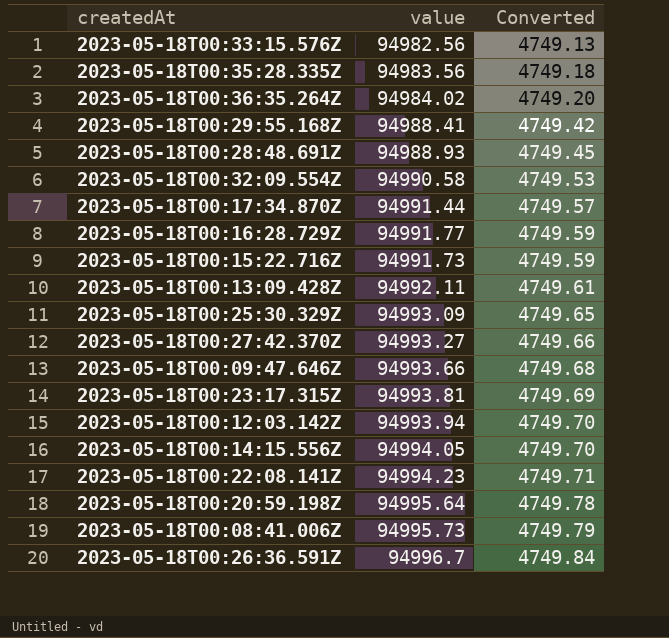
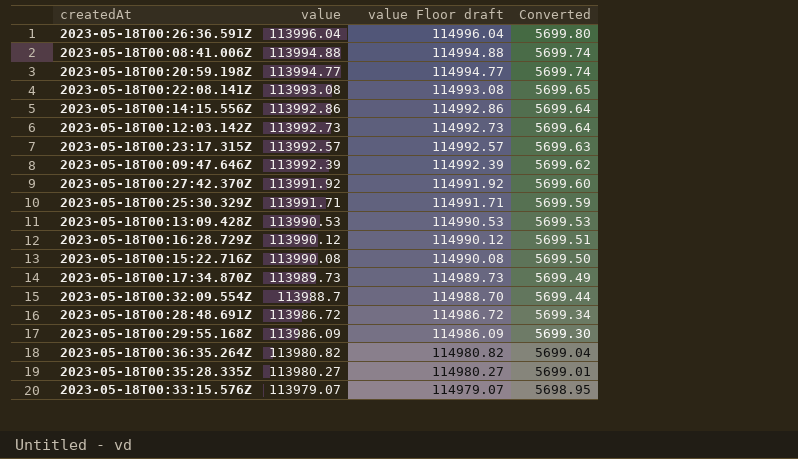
row order: Converted ascending -> value descending
column value Floor draft | formula: none -> [value] + 1000
2023-05-18T00:26:36.591Z | value: 94996.7 -> 113996.04
2023-05-18T00:26:36.591Z | Converted: 4749.84 -> 5699.80
2023-05-18T00:08:41.006Z | value: 94995.73 -> 113994.88
2023-05-18T00:08:41.006Z | Converted: 4749.79 -> 5699.74
2023-05-18T00:20:59.198Z | value: 94995.64 -> 113994.77
2023-05-18T00:20:59.198Z | Converted: 4749.78 -> 5699.74
2023-05-18T00:22:08.141Z | value: 94994.23 -> 113993.08
2023-05-18T00:22:08.141Z | Converted: 4749.71 -> 5699.65
2023-05-18T00:14:15.556Z | value: 94994.05 -> 113992.86
2023-05-18T00:14:15.556Z | Converted: 4749.70 -> 5699.64
2023-05-18T00:12:03.142Z | value: 94993.94 -> 113992.73
2023-05-18T00:12:03.142Z | Converted: 4749.70 -> 5699.64
2023-05-18T00:23:17.315Z | value: 94993.81 -> 113992.57
2023-05-18T00:23:17.315Z | Converted: 4749.69 -> 5699.63
2023-05-18T00:09:47.646Z | value: 94993.66 -> 113992.39
2023-05-18T00:09:47.646Z | Converted: 4749.68 -> 5699.62
2023-05-18T00:27:42.370Z | value: 94993.27 -> 113991.92
2023-05-18T00:27:42.370Z | Converted: 4749.66 -> 5699.60
2023-05-18T00:25:30.329Z | value: 94993.09 -> 113991.71
2023-05-18T00:25:30.329Z | Converted: 4749.65 -> 5699.59
2023-05-18T00:13:09.428Z | value: 94992.11 -> 113990.53
2023-05-18T00:13:09.428Z | Converted: 4749.61 -> 5699.53
2023-05-18T00:16:28.729Z | value: 94991.77 -> 113990.12
2023-05-18T00:16:28.729Z | Converted: 4749.59 -> 5699.51
2023-05-18T00:15:22.716Z | value: 94991.73 -> 113990.08
2023-05-18T00:15:22.716Z | Converted: 4749.59 -> 5699.50
2023-05-18T00:17:34.870Z | value: 94991.44 -> 113989.73
2023-05-18T00:17:34.870Z | Converted: 4749.57 -> 5699.49
2023-05-18T00:32:09.554Z | value: 94990.58 -> 113988.7
2023-05-18T00:32:09.554Z | Converted: 4749.53 -> 5699.44
2023-05-18T00:28:48.691Z | value: 94988.93 -> 113986.72
2023-05-18T00:28:48.691Z | Converted: 4749.45 -> 5699.34
2023-05-18T00:29:55.168Z | value: 94988.41 -> 113986.09
2023-05-18T00:29:55.168Z | Converted: 4749.42 -> 5699.30
2023-05-18T00:36:35.264Z | value: 94984.02 -> 113980.82
2023-05-18T00:36:35.264Z | Converted: 4749.20 -> 5699.04
2023-05-18T00:35:28.335Z | value: 94983.56 -> 113980.27
2023-05-18T00:35:28.335Z | Converted: 4749.18 -> 5699.01
2023-05-18T00:33:15.576Z | value: 94982.56 -> 113979.07
2023-05-18T00:33:15.576Z | Converted: 4749.13 -> 5698.95

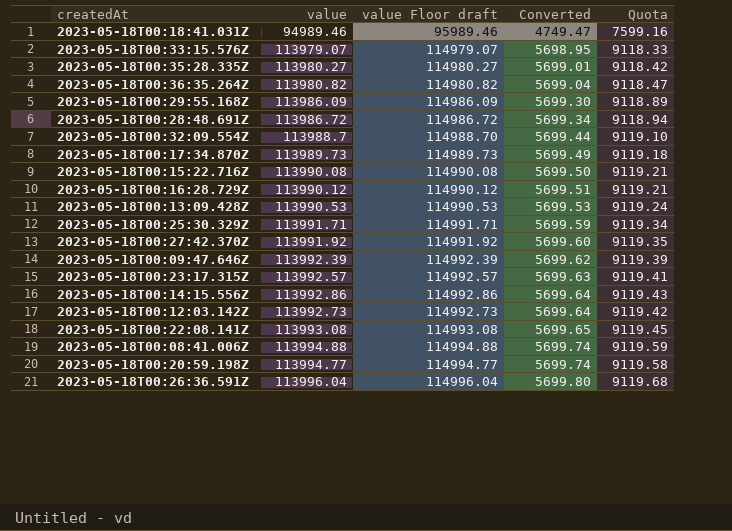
row order: value descending -> Converted ascending
column Quota | formula: none -> [value] * 0.08
row 2023-05-18T00:18:41.031Z: none -> 94989.46 | 95989.46 | 4749.47 | 7599.16

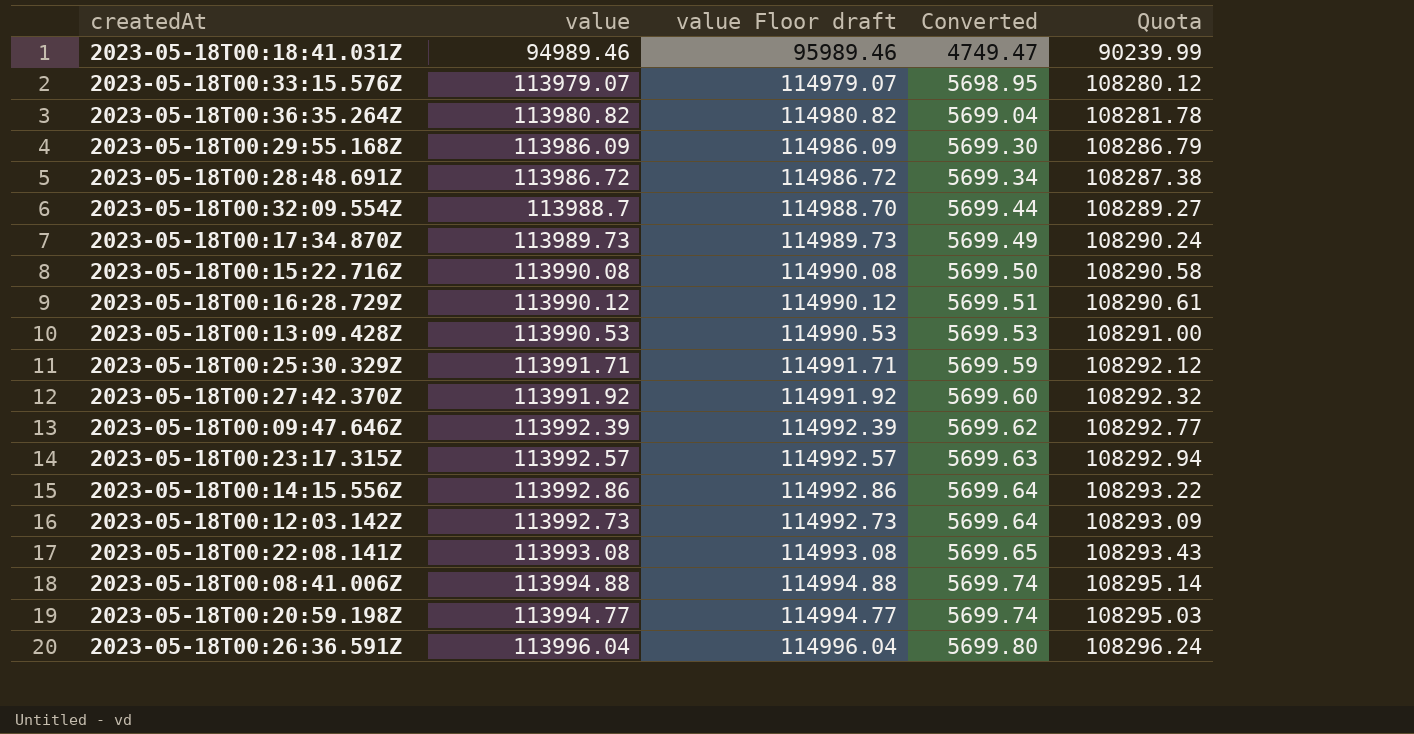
column Quota | formula: [value] * 0.08 -> [value] * 0.95
row 2023-05-18T00:35:28.335Z: 113980.27 | 114980.27 | 5699.01 | 9118.42 -> none

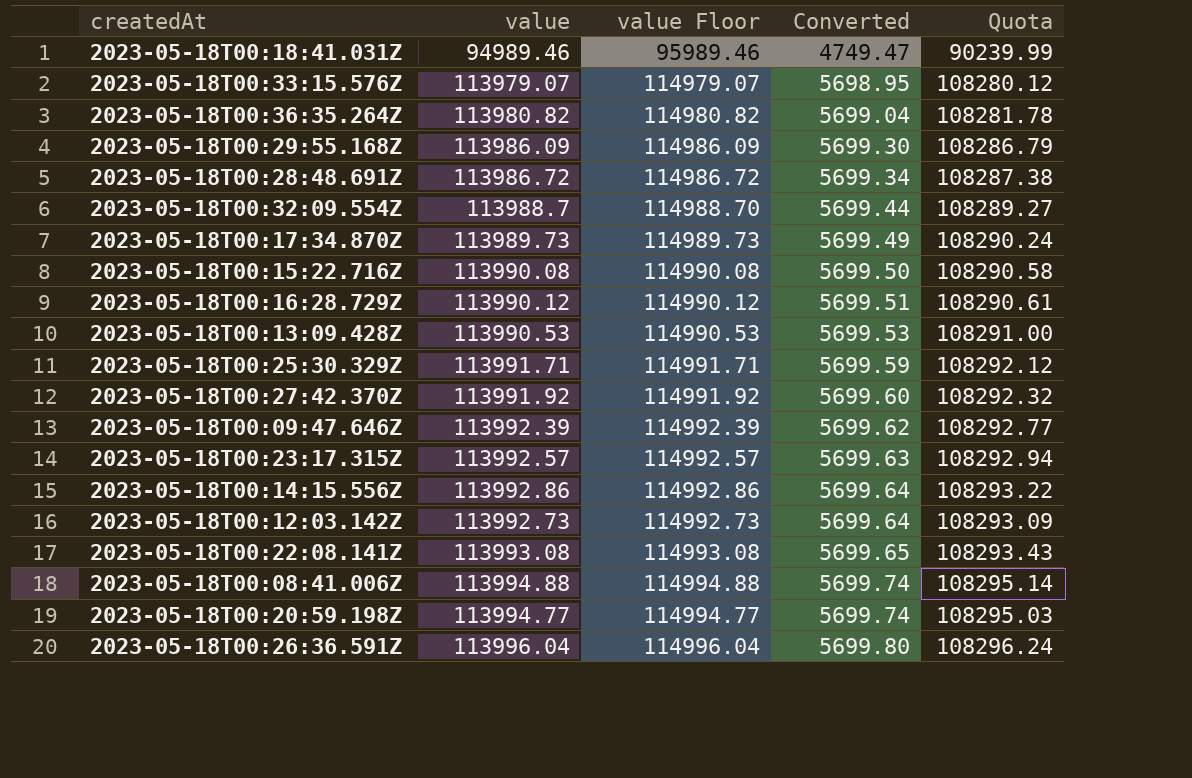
column name: value Floor draft -> value Floor

